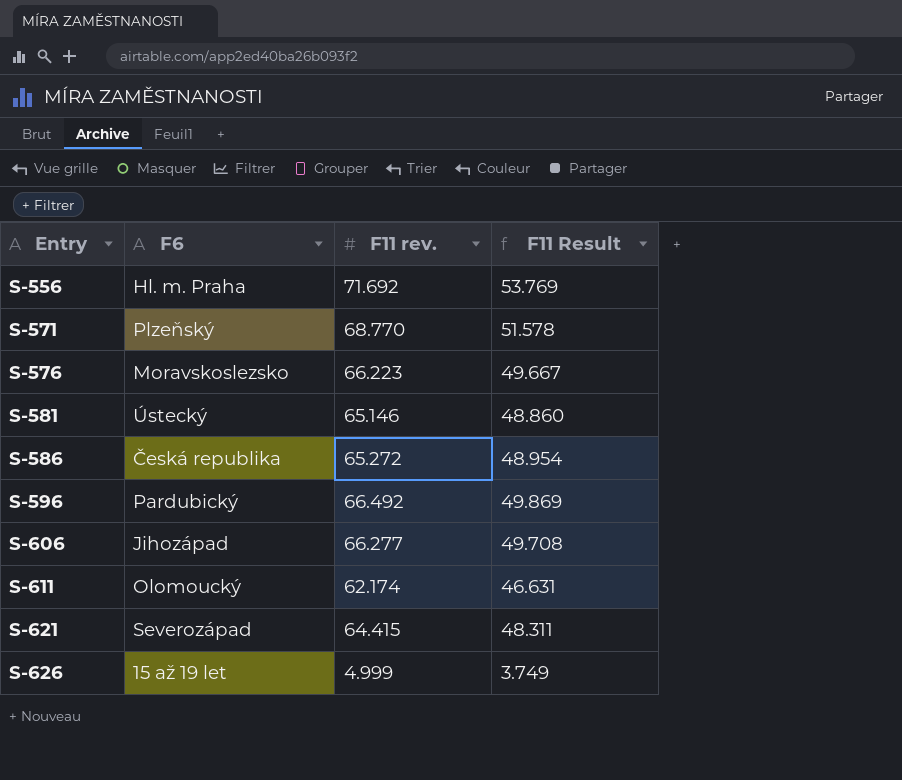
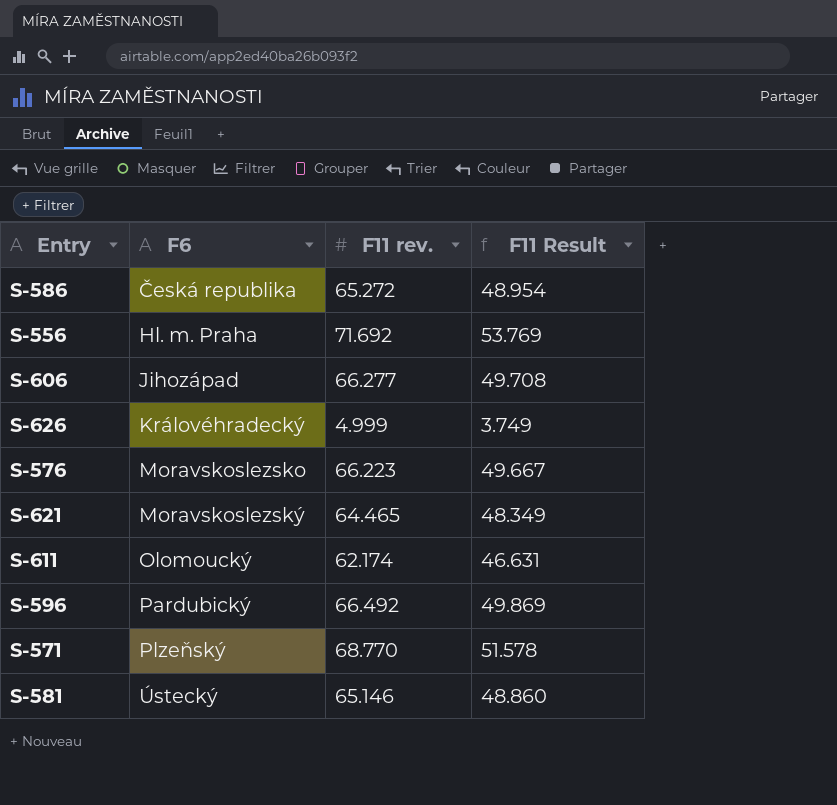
row order: Entry ascending -> F6 ascending
S-626 | F6: 15 až 19 let -> Královéhradecký
S-621 | F6: Severozápad -> Moravskoslezský
S-621 | F11 rev.: 64.415 -> 64.465
S-621 | F11 Result: 48.311 -> 48.349

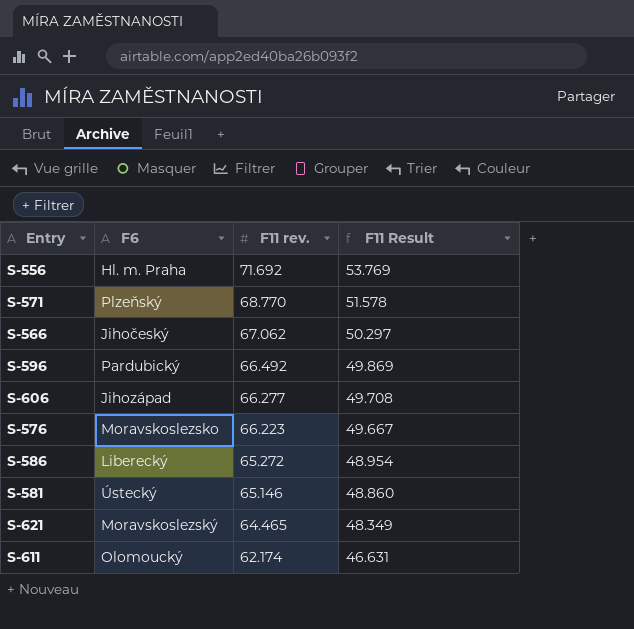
row order: F6 ascending -> F11 rev. descending
row S-626: Královéhradecký | 4.999 | 3.749 -> none
row S-566: none -> Jihočeský | 67.062 | 50.297
S-586 | F6: Česká republika -> Liberecký

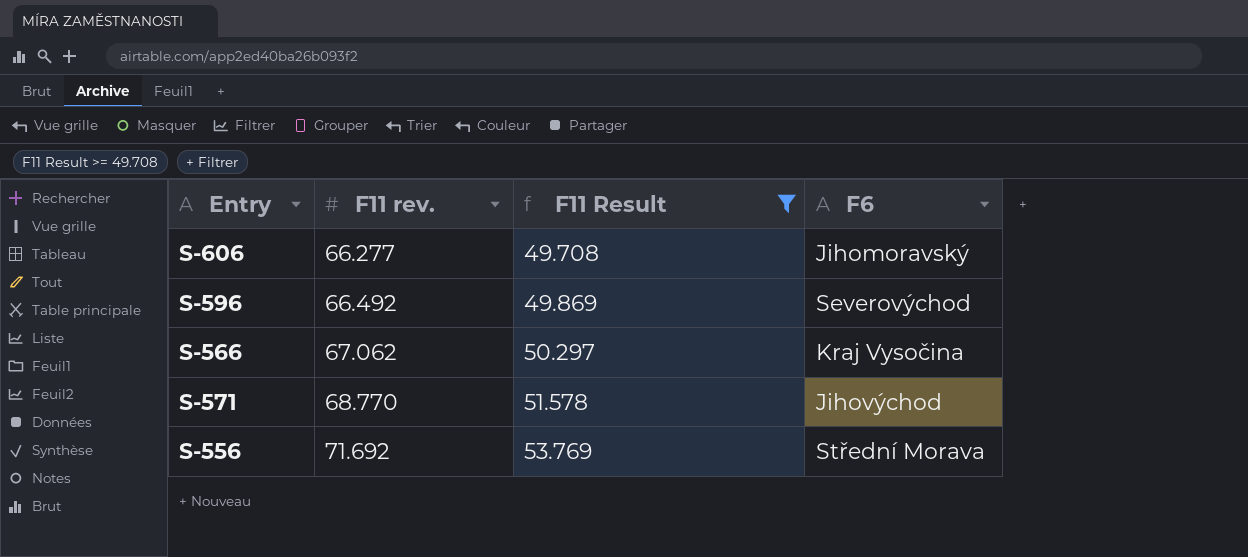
filter: none -> F11 Result >= 49.708
row order: F11 rev. descending -> F11 rev. ascending
column F6 | position: 2 -> 4
S-606 | F6: Jihozápad -> Jihomoravský
S-596 | F6: Pardubický -> Severovýchod
S-566 | F6: Jihočeský -> Kraj Vysočina
S-571 | F6: Plzeňský -> Jihovýchod
S-556 | F6: Hl. m. Praha -> Střední Morava

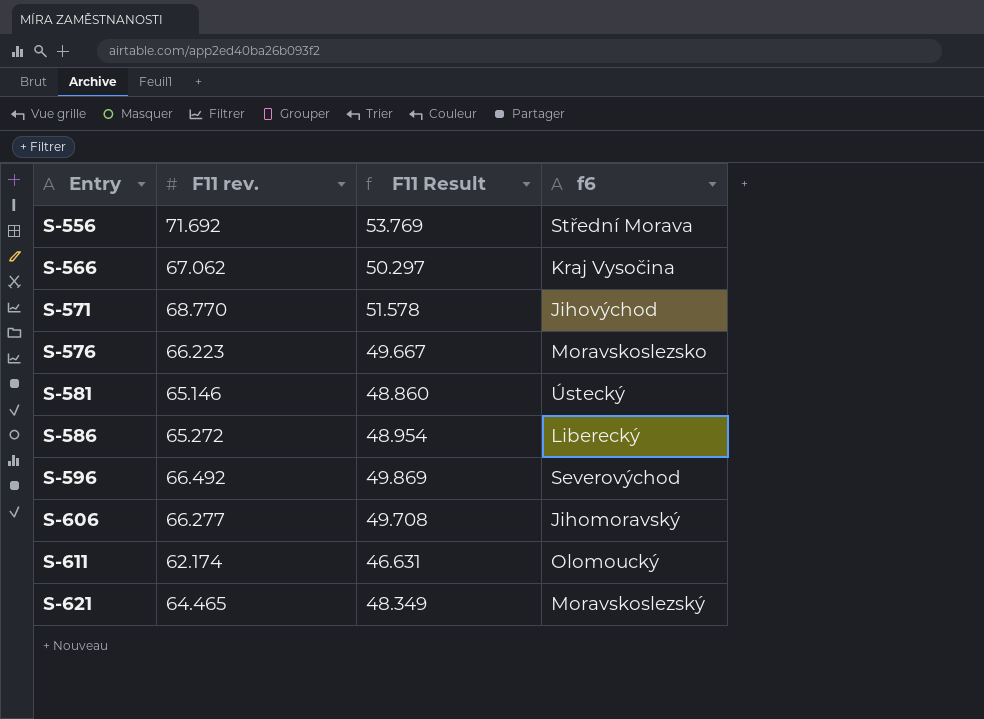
filter: F11 Result >= 49.708 -> none
row order: F11 rev. ascending -> Entry ascending
column name: F6 -> f6

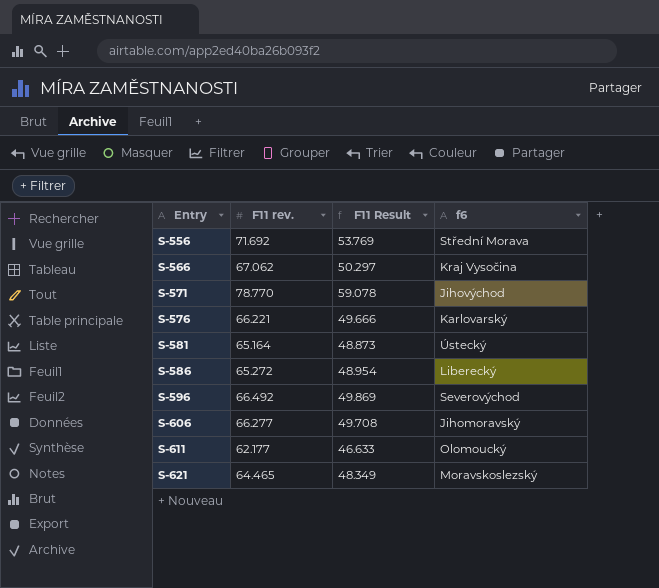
S-571 | F11 rev.: 68.770 -> 78.770
S-571 | F11 Result: 51.578 -> 59.078
S-576 | F11 rev.: 66.223 -> 66.221
S-576 | F11 Result: 49.667 -> 49.666
S-576 | f6: Moravskoslezsko -> Karlovarský
S-581 | F11 rev.: 65.146 -> 65.164
S-581 | F11 Result: 48.860 -> 48.873
S-611 | F11 rev.: 62.174 -> 62.177
S-611 | F11 Result: 46.631 -> 46.633

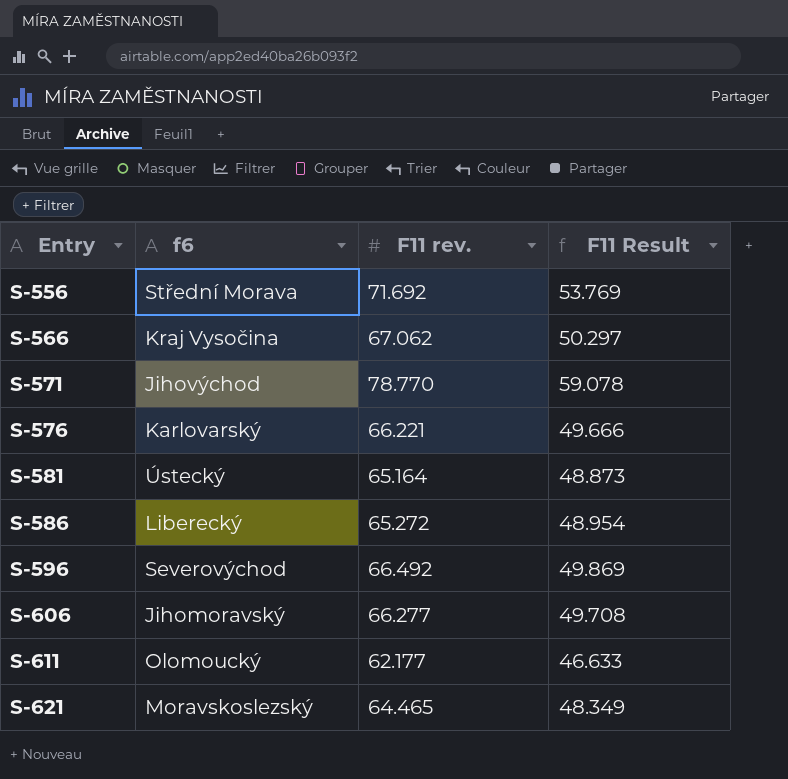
column f6 | position: 4 -> 2

